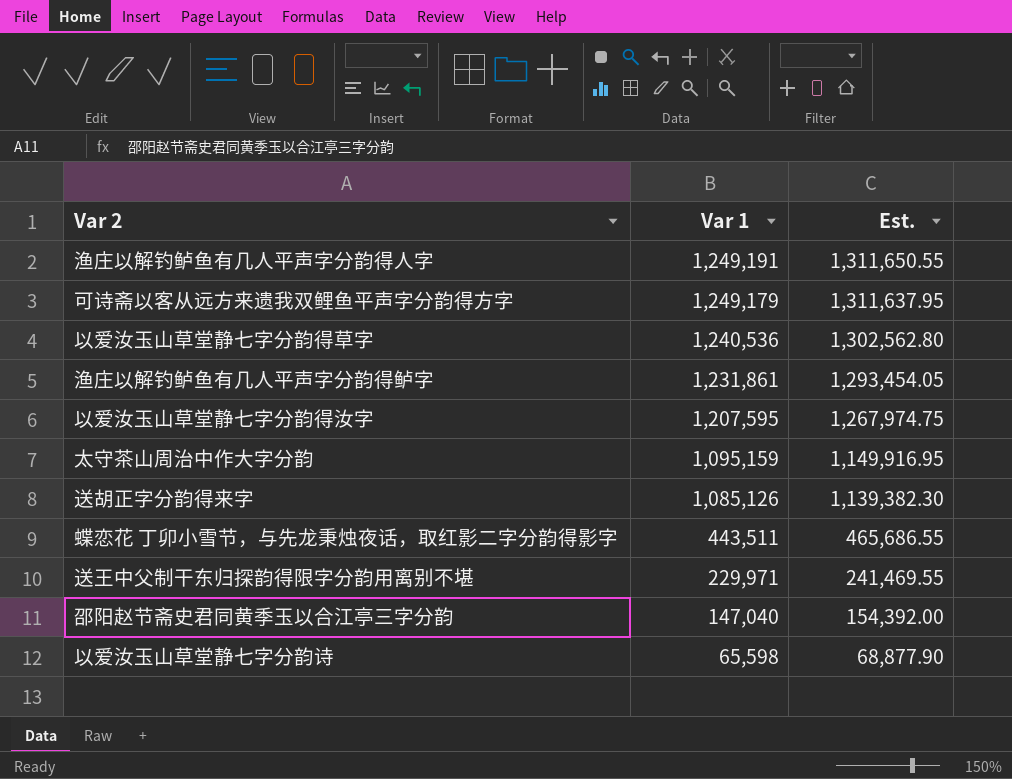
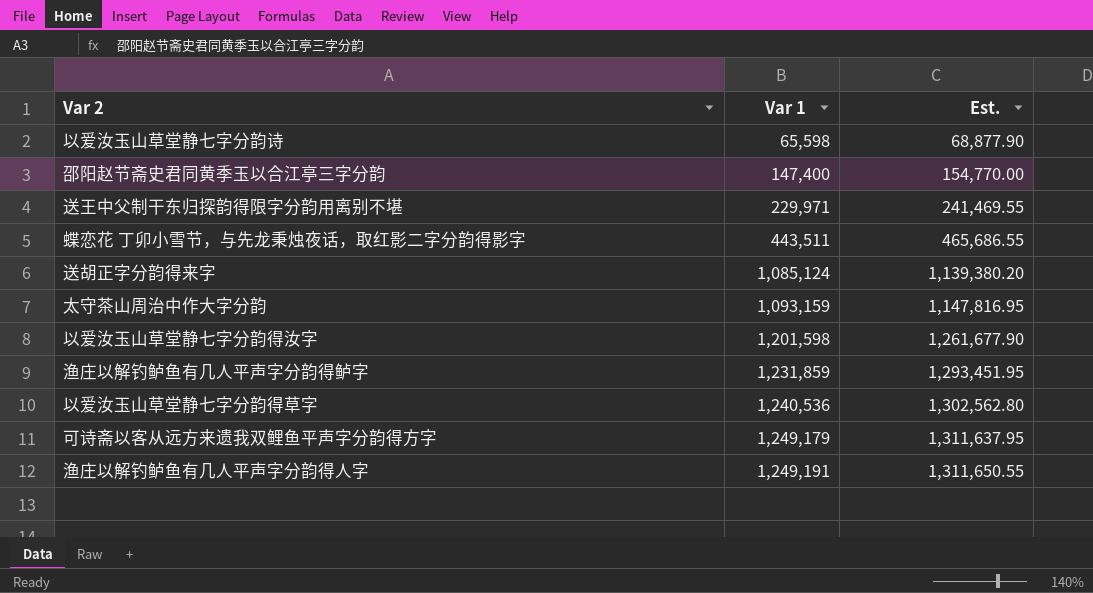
row order: Var 1 descending -> Var 1 ascending
邵阳赵节斋史君同黄季玉以合江亭三字分韵 | Var 1: 147,040 -> 147,400
邵阳赵节斋史君同黄季玉以合江亭三字分韵 | Est.: 154,392.00 -> 154,770.00
送胡正字分韵得来字 | Var 1: 1,085,126 -> 1,085,124
送胡正字分韵得来字 | Est.: 1,139,382.30 -> 1,139,380.20
太守茶山周治中作大字分韵 | Var 1: 1,095,159 -> 1,093,159
太守茶山周治中作大字分韵 | Est.: 1,149,916.95 -> 1,147,816.95
以爱汝玉山草堂静七字分韵得汝字 | Var 1: 1,207,595 -> 1,201,598
以爱汝玉山草堂静七字分韵得汝字 | Est.: 1,267,974.75 -> 1,261,677.90
渔庄以解钓鲈鱼有几人平声字分韵得鲈字 | Var 1: 1,231,861 -> 1,231,859
渔庄以解钓鲈鱼有几人平声字分韵得鲈字 | Est.: 1,293,454.05 -> 1,293,451.95

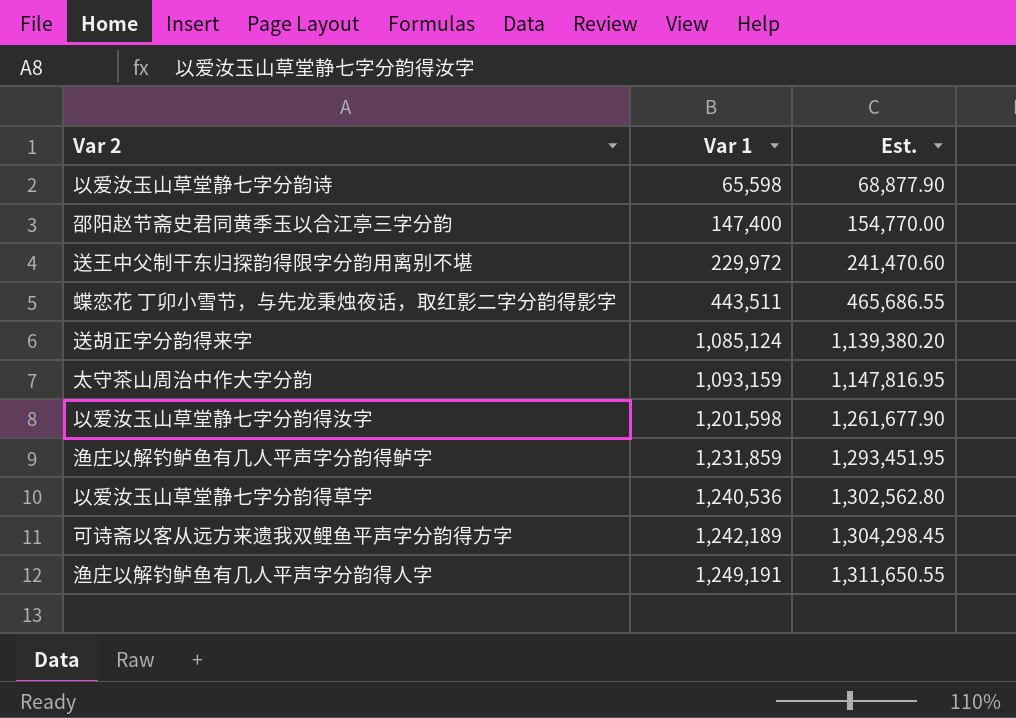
送王中父制干东归探韵得限字分韵用离别不堪 | Var 1: 229,971 -> 229,972
送王中父制干东归探韵得限字分韵用离别不堪 | Est.: 241,469.55 -> 241,470.60
可诗斋以客从远方来遗我双鲤鱼平声字分韵得方字 | Var 1: 1,249,179 -> 1,242,189
可诗斋以客从远方来遗我双鲤鱼平声字分韵得方字 | Est.: 1,311,637.95 -> 1,304,298.45

